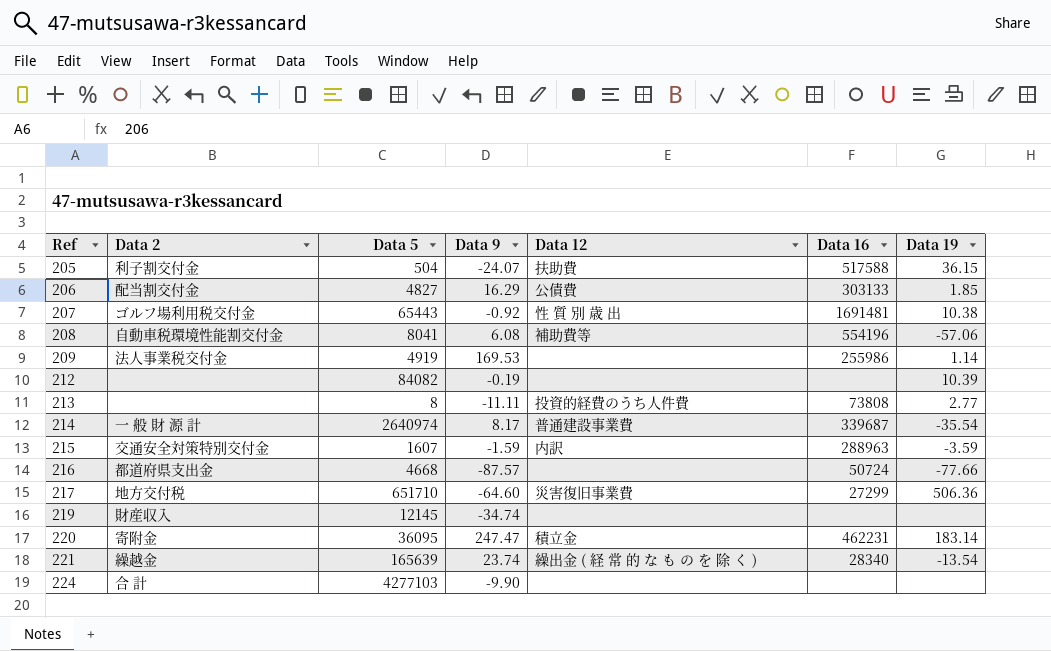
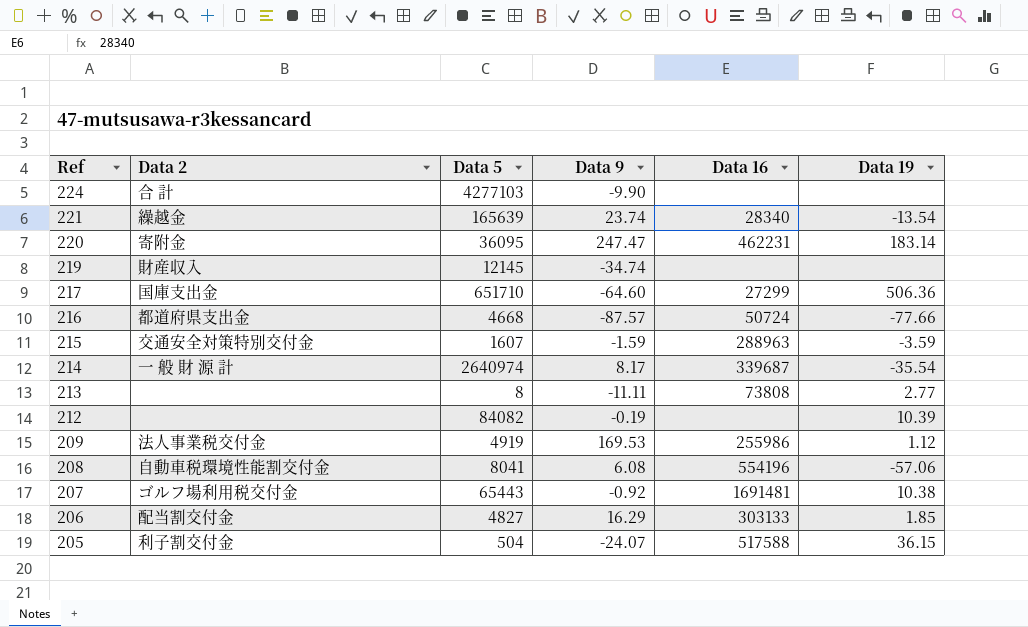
row order: Ref ascending -> Ref descending
column Data 12 | position: 5 -> none
217 | Data 2: 地方交付税 -> 国庫支出金
209 | Data 19: 1.14 -> 1.12

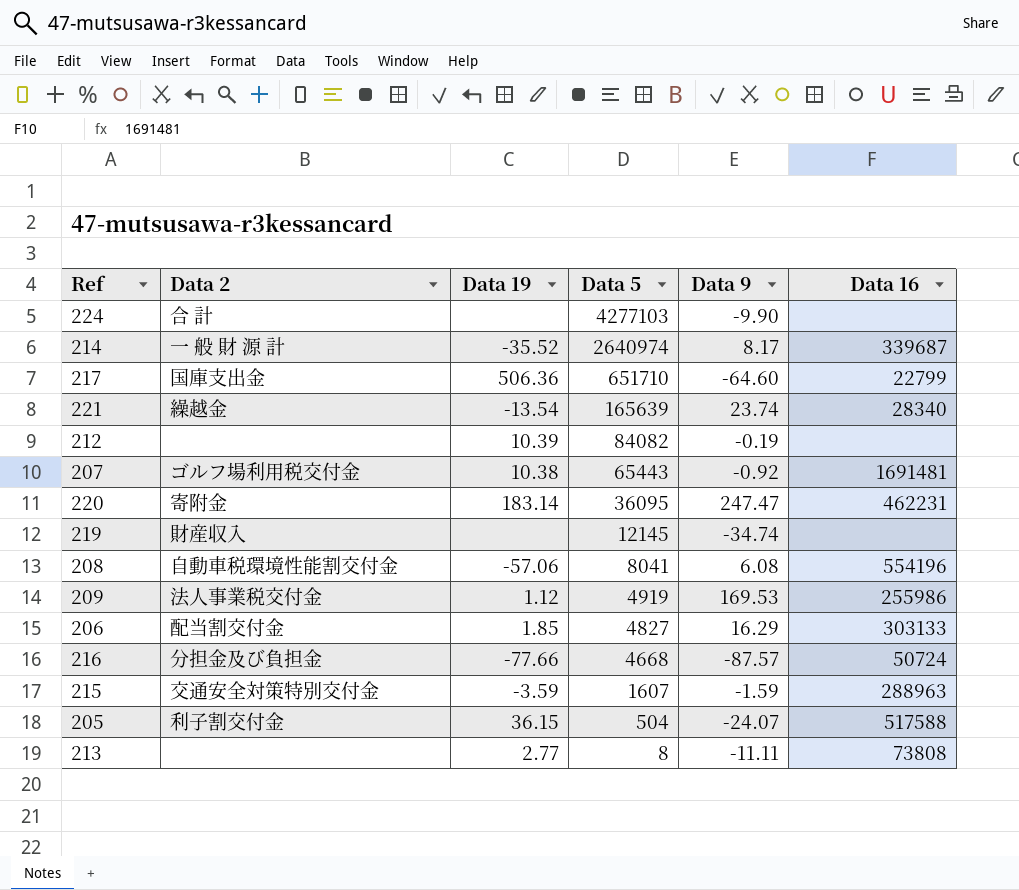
row order: Ref descending -> Data 5 descending
column Data 19 | position: 6 -> 3
214 | Data 19: -35.54 -> -35.52
217 | Data 16: 27299 -> 22799
216 | Data 2: 都道府県支出金 -> 分担金及び負担金

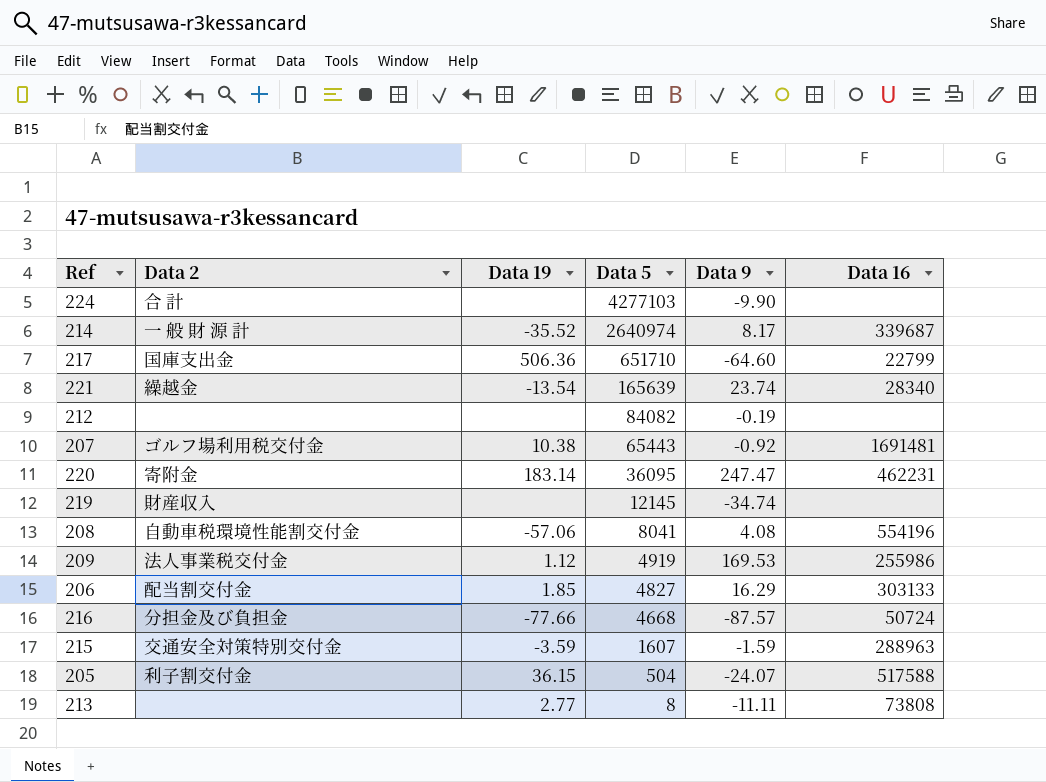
212 | Data 19: 10.39 -> none
208 | Data 9: 6.08 -> 4.08

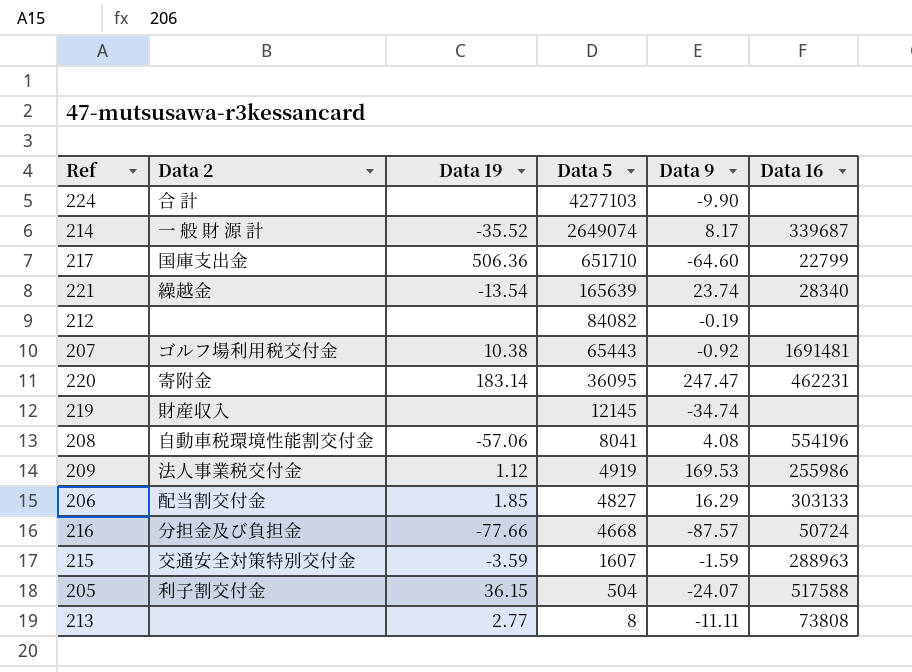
214 | Data 5: 2640974 -> 2649074

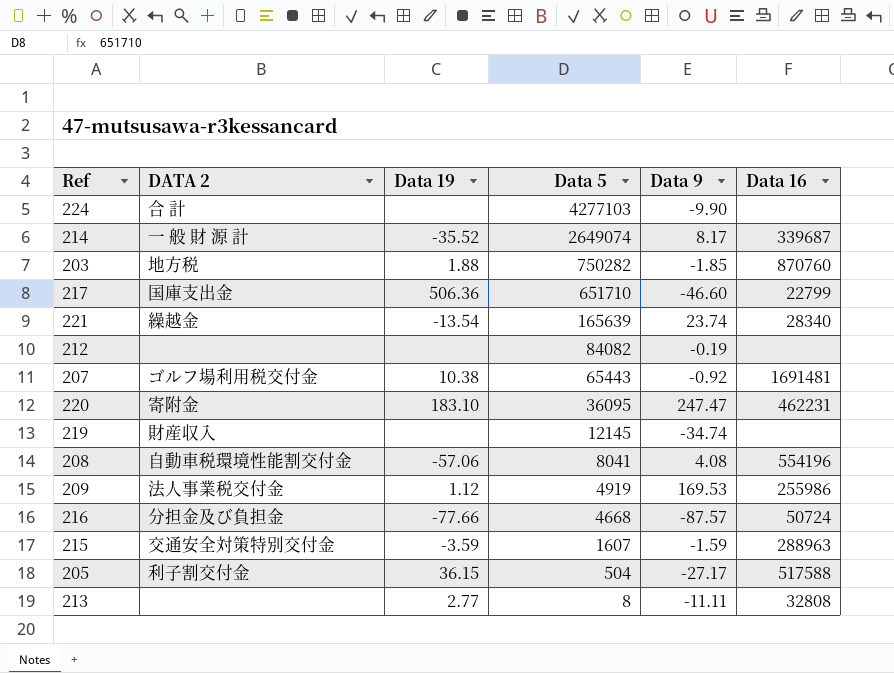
column name: Data 2 -> DATA 2
row 206: 配当割交付金 | 1.85 | 4827 | 16.29 | 303133 -> none
row 203: none -> 地方税 | 1.88 | 750282 | -1.85 | 870760
217 | Data 9: -64.60 -> -46.60
220 | Data 19: 183.14 -> 183.10
205 | Data 9: -24.07 -> -27.17
213 | Data 16: 73808 -> 32808

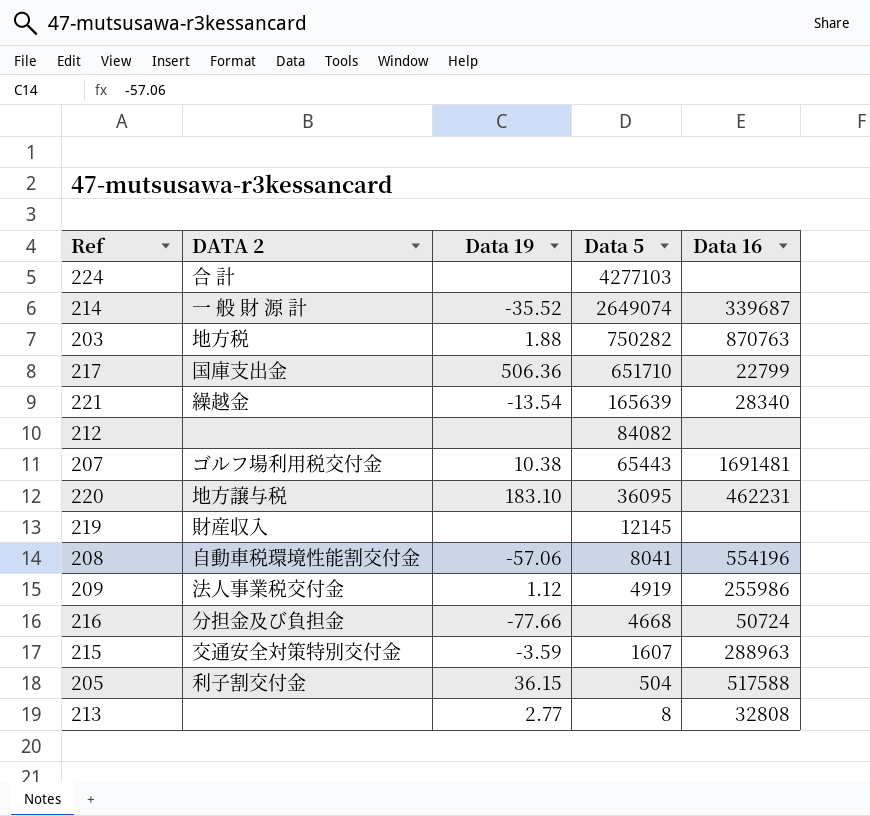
column Data 9 | position: 5 -> none
203 | Data 16: 870760 -> 870763
220 | DATA 2: 寄附金 -> 地方譲与税

